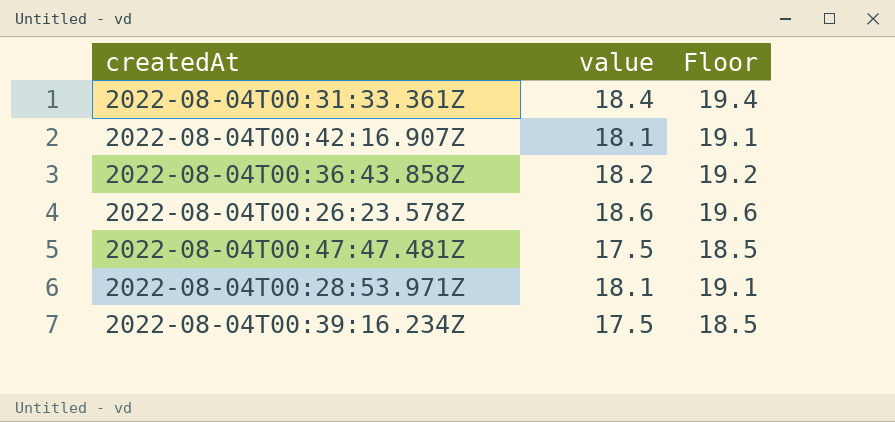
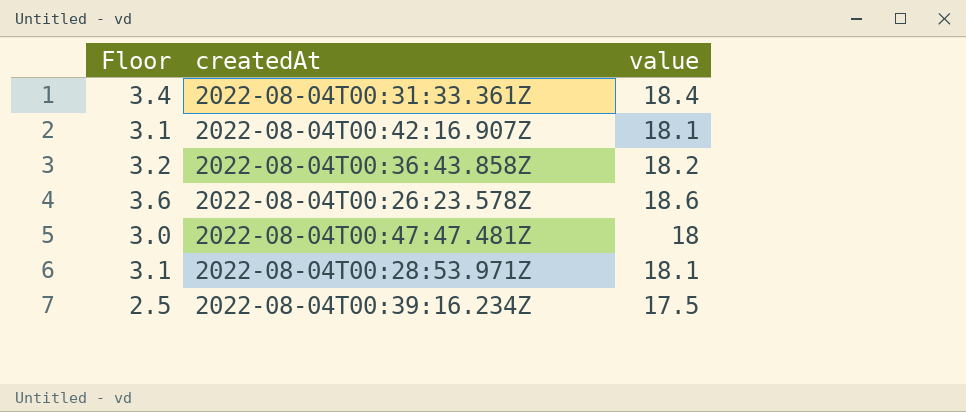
column Floor | formula: [value] + 1 -> [value] - 15
column Floor | position: 3 -> 1
2022-08-04T00:47:47.481Z | value: 17.5 -> 18

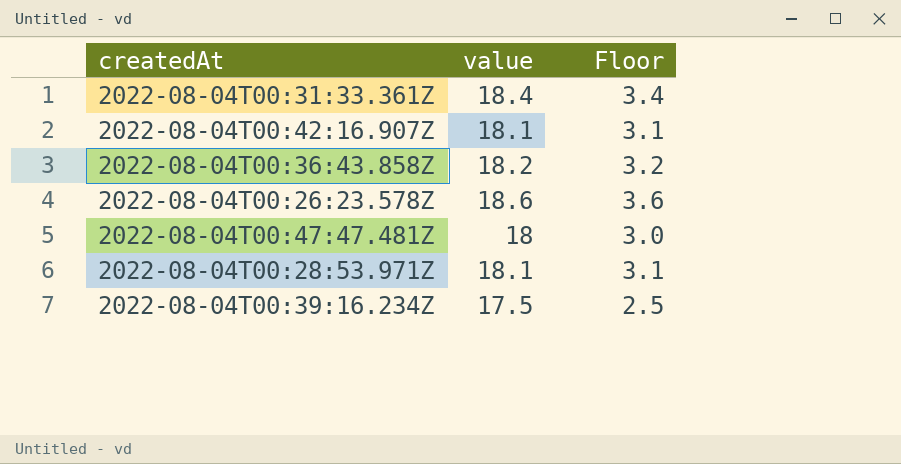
column Floor | position: 1 -> 3

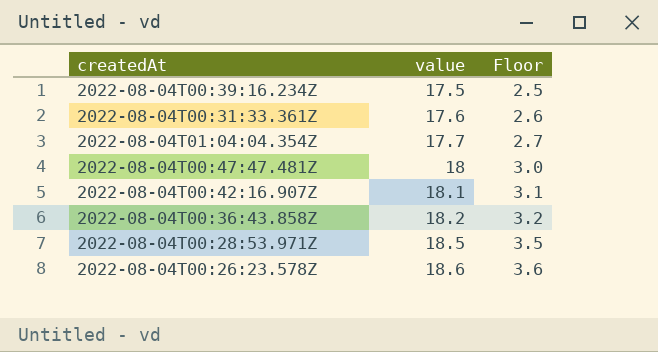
row order: none -> value ascending
2022-08-04T00:31:33.361Z | value: 18.4 -> 17.6
2022-08-04T00:31:33.361Z | Floor: 3.4 -> 2.6
row 2022-08-04T01:04:04.354Z: none -> 17.7 | 2.7
2022-08-04T00:28:53.971Z | value: 18.1 -> 18.5
2022-08-04T00:28:53.971Z | Floor: 3.1 -> 3.5

